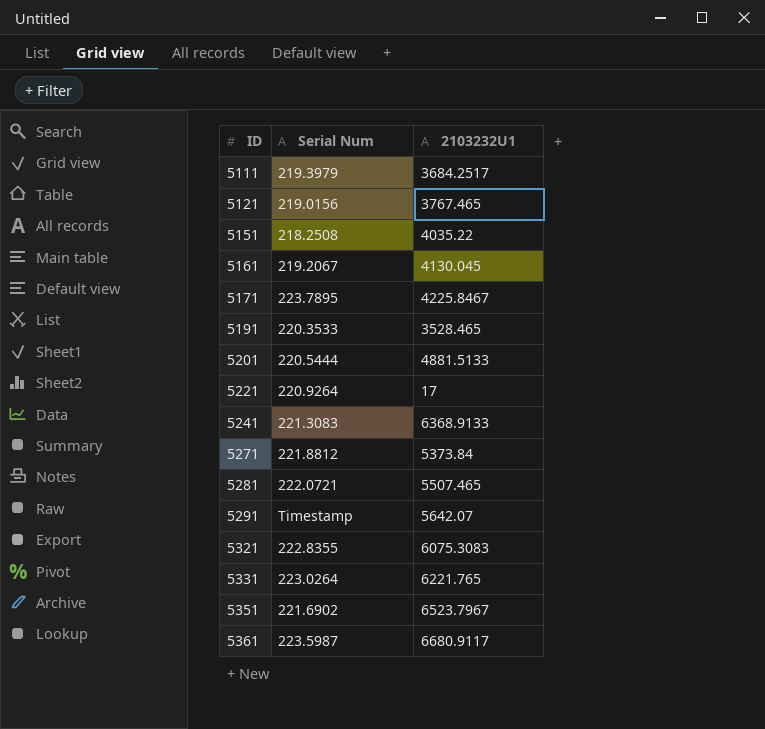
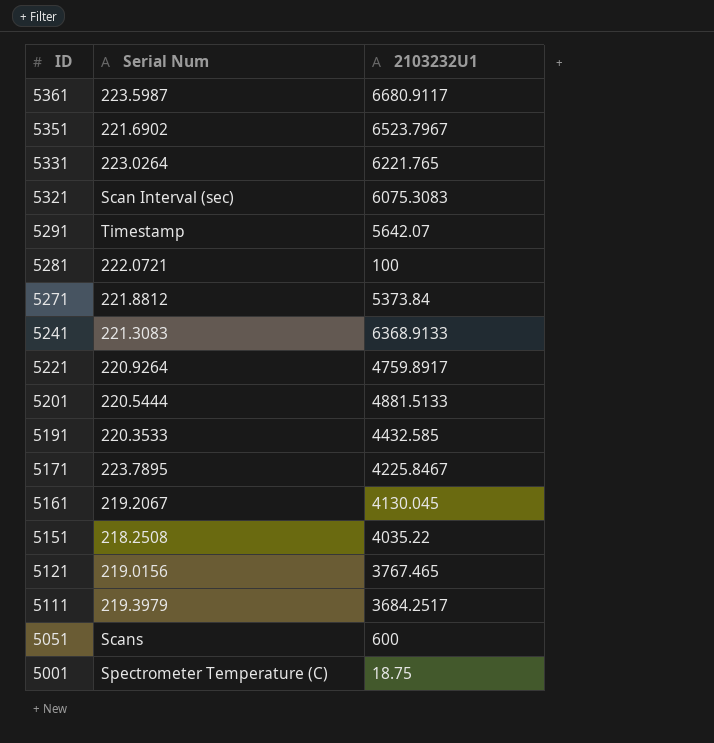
row order: ID ascending -> ID descending
5321 | Serial Num: 222.8355 -> Scan Interval (sec)
5281 | 2103232U1: 5507.465 -> 100
5221 | 2103232U1: 17 -> 4759.8917
5191 | 2103232U1: 3528.465 -> 4432.585
row 5051: none -> Scans | 600
row 5001: none -> Spectrometer Temperature (C) | 18.75

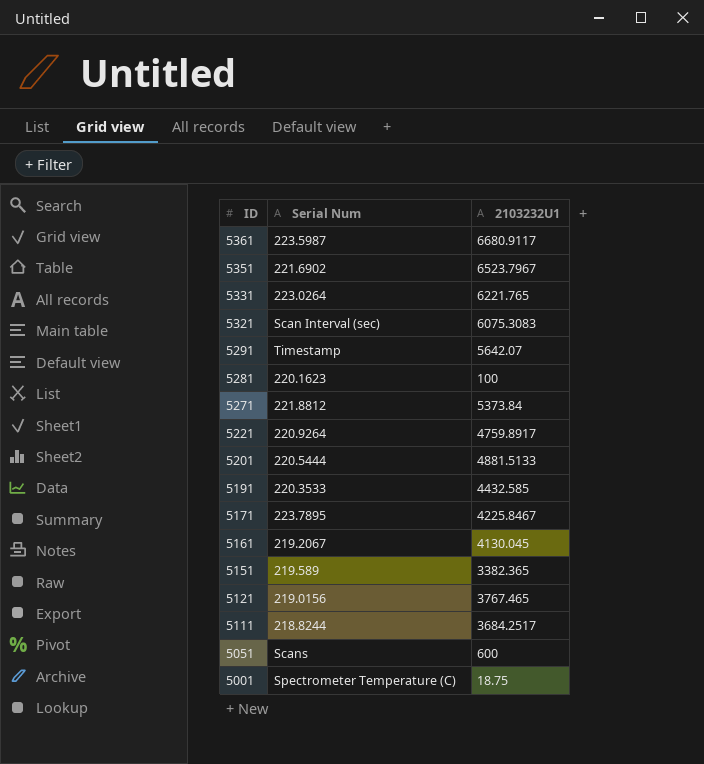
row 5241: 221.3083 | 6368.9133 -> none
5281 | Serial Num: 222.0721 -> 220.1623
5151 | Serial Num: 218.2508 -> 219.589
5151 | 2103232U1: 4035.22 -> 3382.365
5111 | Serial Num: 219.3979 -> 218.8244

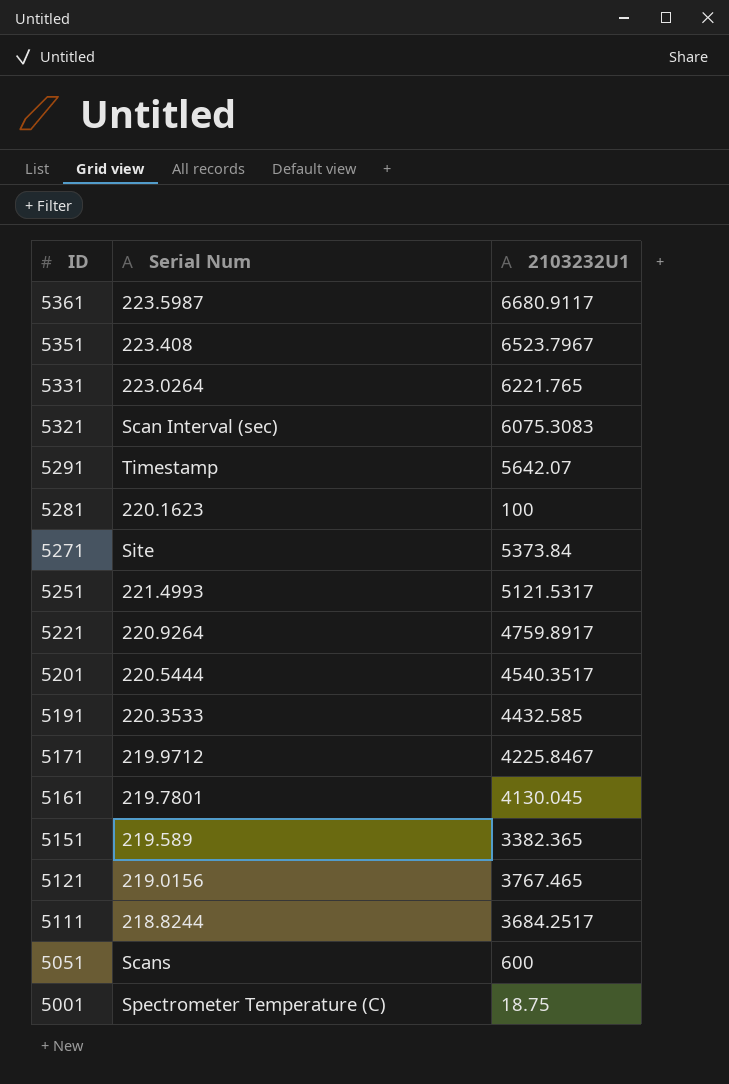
5351 | Serial Num: 221.6902 -> 223.408
5271 | Serial Num: 221.8812 -> Site
row 5251: none -> 221.4993 | 5121.5317
5201 | 2103232U1: 4881.5133 -> 4540.3517
5171 | Serial Num: 223.7895 -> 219.9712
5161 | Serial Num: 219.2067 -> 219.7801

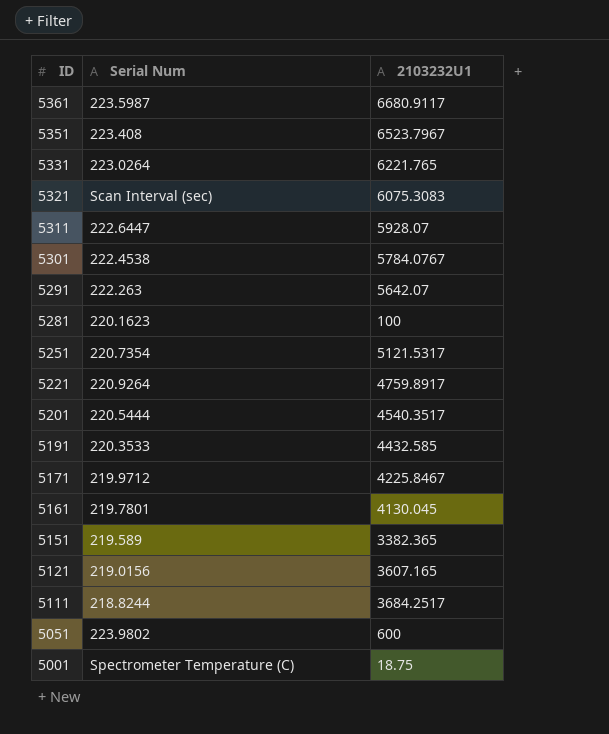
row 5271: Site | 5373.84 -> none
row 5311: none -> 222.6447 | 5928.07
row 5301: none -> 222.4538 | 5784.0767
5291 | Serial Num: Timestamp -> 222.263
5251 | Serial Num: 221.4993 -> 220.7354
5121 | 2103232U1: 3767.465 -> 3607.165
5051 | Serial Num: Scans -> 223.9802

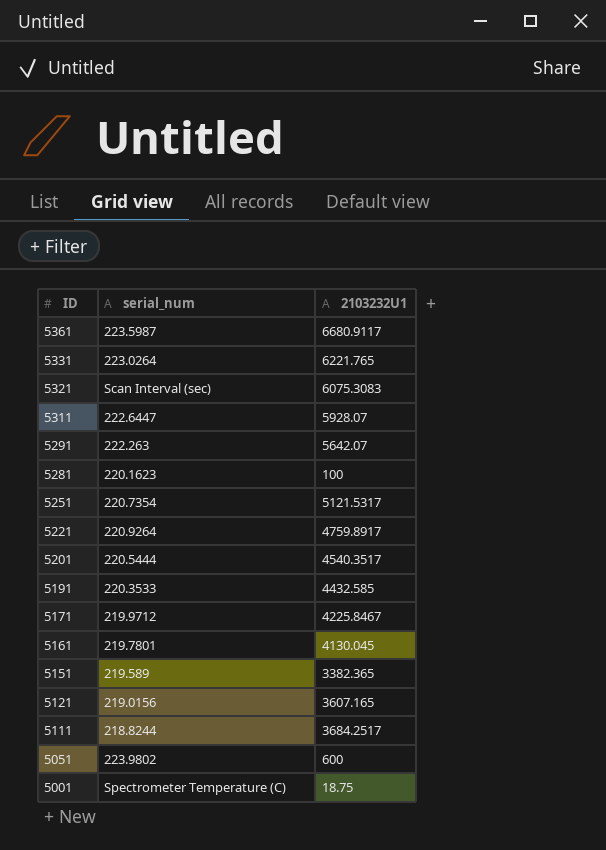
column name: Serial Num -> serial_num
row 5351: 223.408 | 6523.7967 -> none
row 5301: 222.4538 | 5784.0767 -> none

